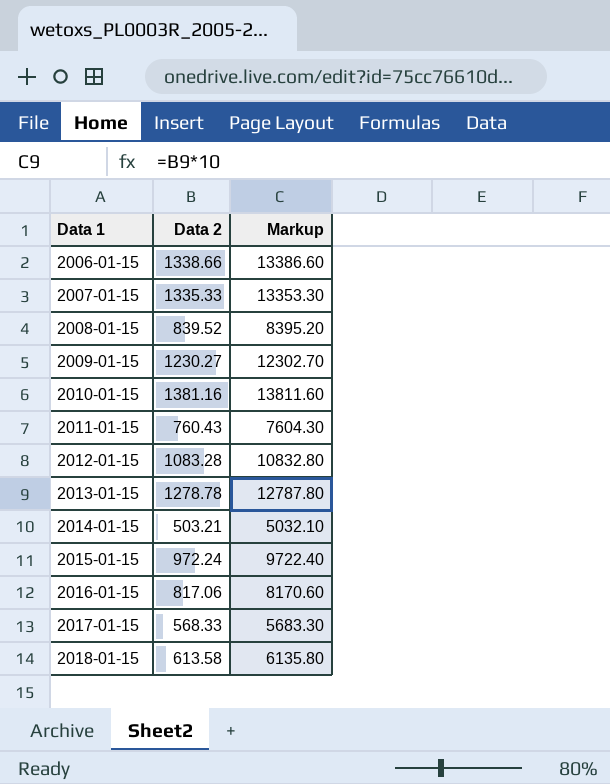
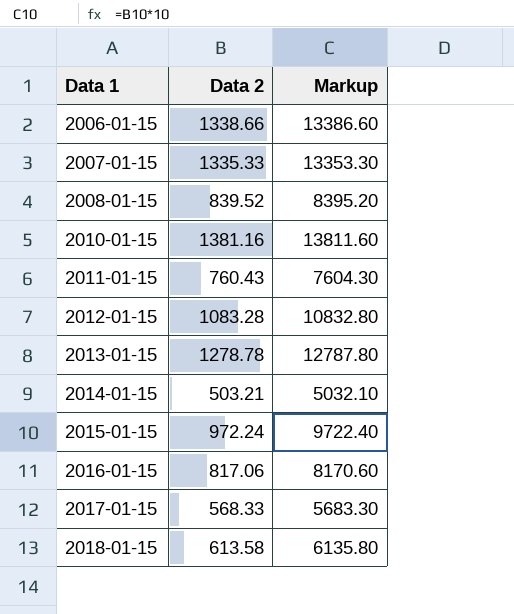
row 2009-01-15: 1230.27 | 12302.70 -> none

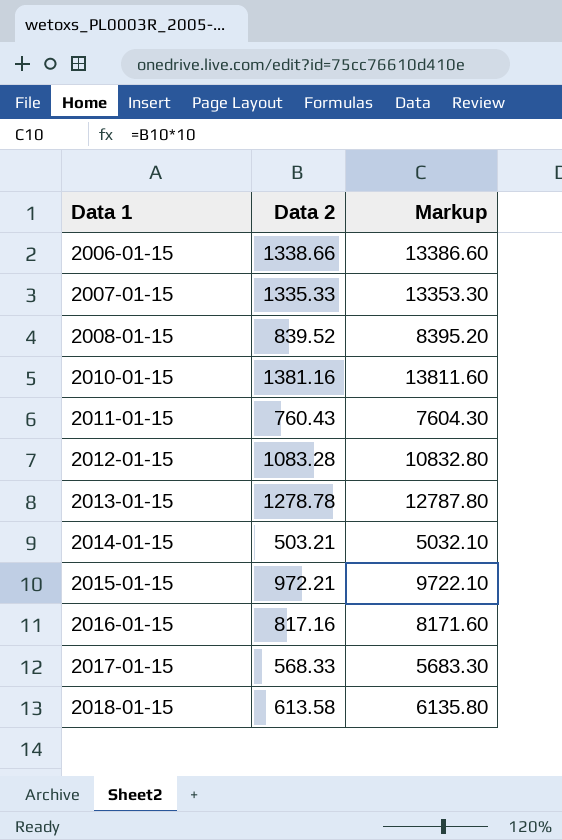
2015-01-15 | Data 2: 972.24 -> 972.21
2015-01-15 | Markup: 9722.40 -> 9722.10
2016-01-15 | Data 2: 817.06 -> 817.16
2016-01-15 | Markup: 8170.60 -> 8171.60

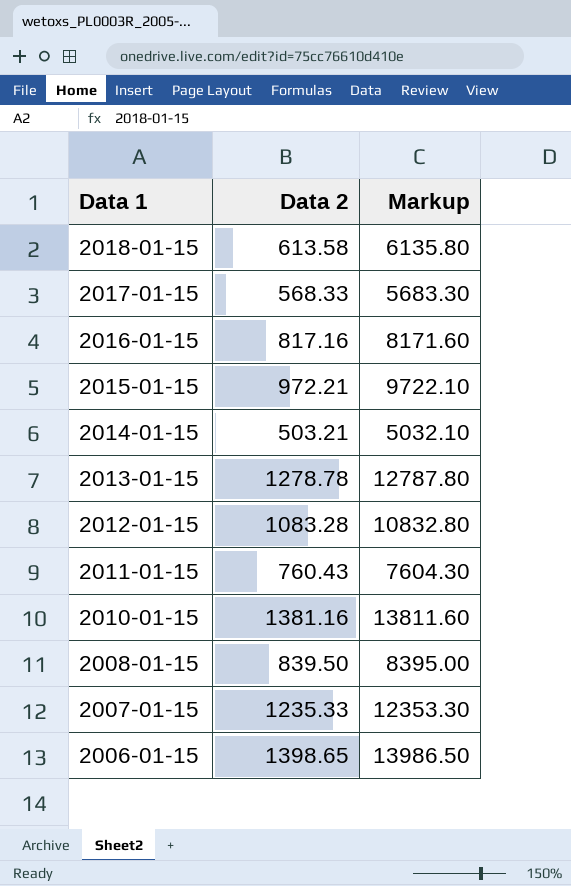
row order: Data 1 ascending -> Data 1 descending
2008-01-15 | Data 2: 839.52 -> 839.50
2008-01-15 | Markup: 8395.20 -> 8395.00
2007-01-15 | Data 2: 1335.33 -> 1235.33
2007-01-15 | Markup: 13353.30 -> 12353.30
2006-01-15 | Data 2: 1338.66 -> 1398.65
2006-01-15 | Markup: 13386.60 -> 13986.50

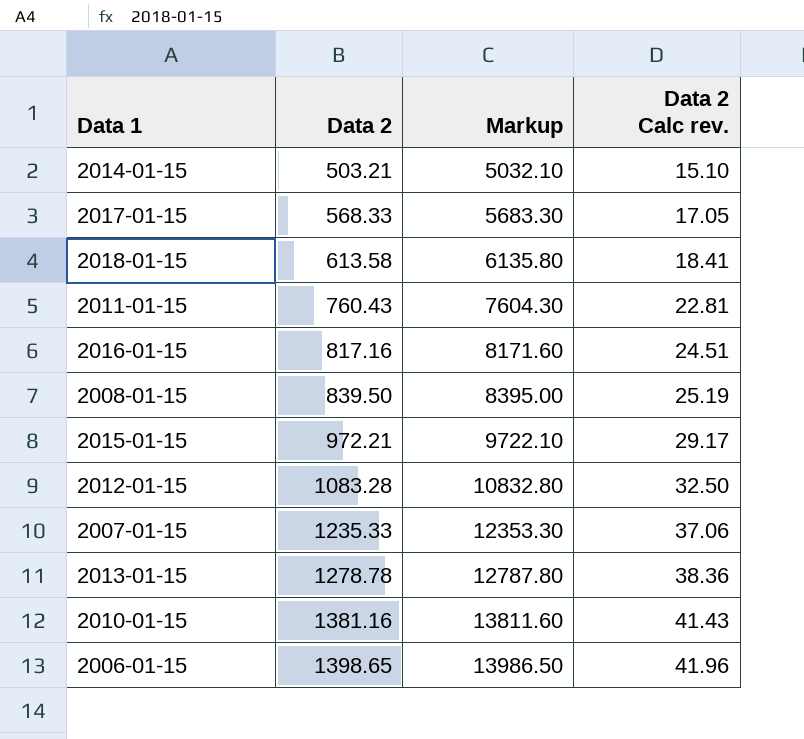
row order: Data 1 descending -> Data 2 ascending
column Data 2 Calc rev. | formula: none -> [Data 2] * 0.03

